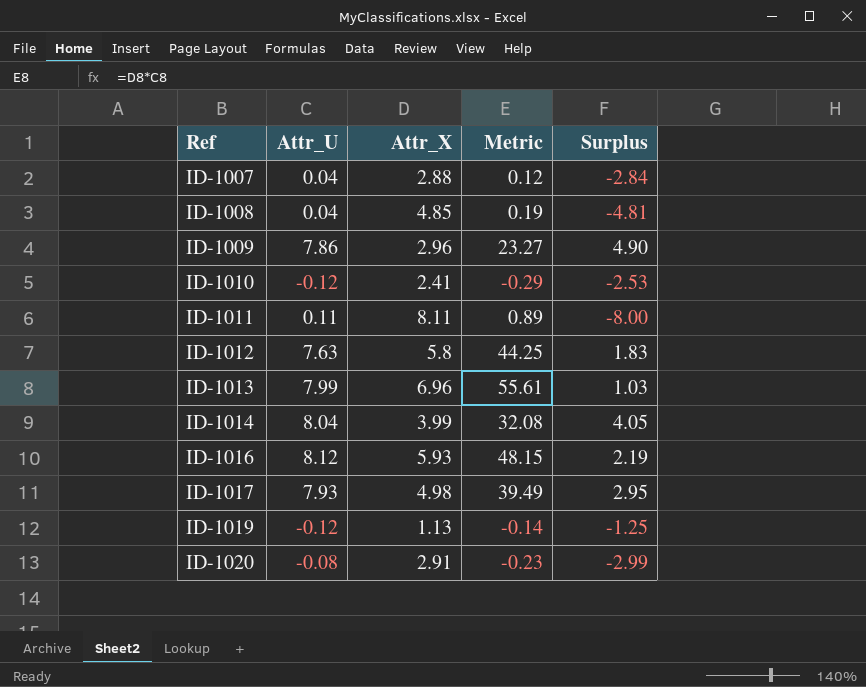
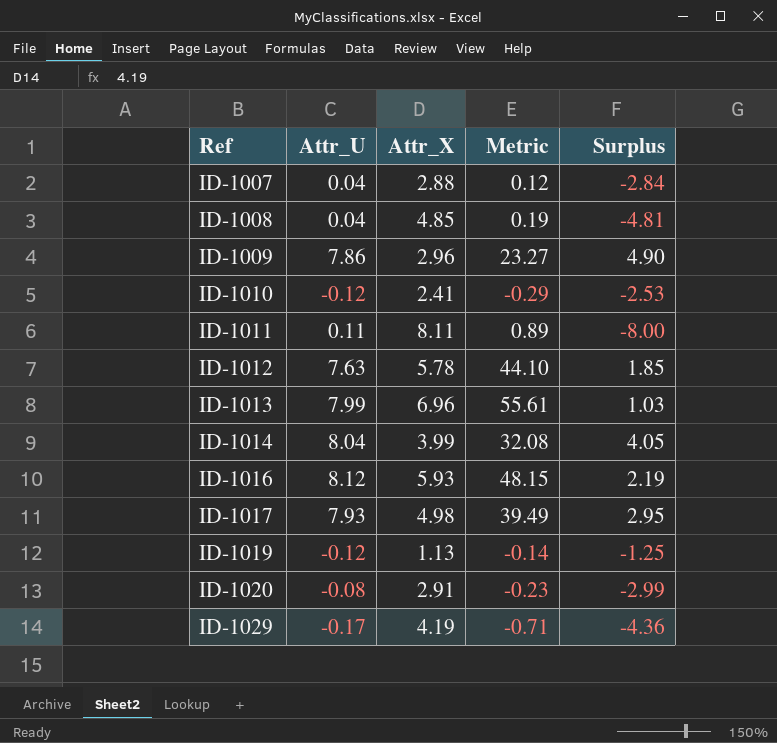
ID-1012 | Attr_X: 5.8 -> 5.78
ID-1012 | Metric: 44.25 -> 44.10
ID-1012 | Surplus: 1.83 -> 1.85
row ID-1029: none -> -0.17 | 4.19 | -0.71 | -4.36

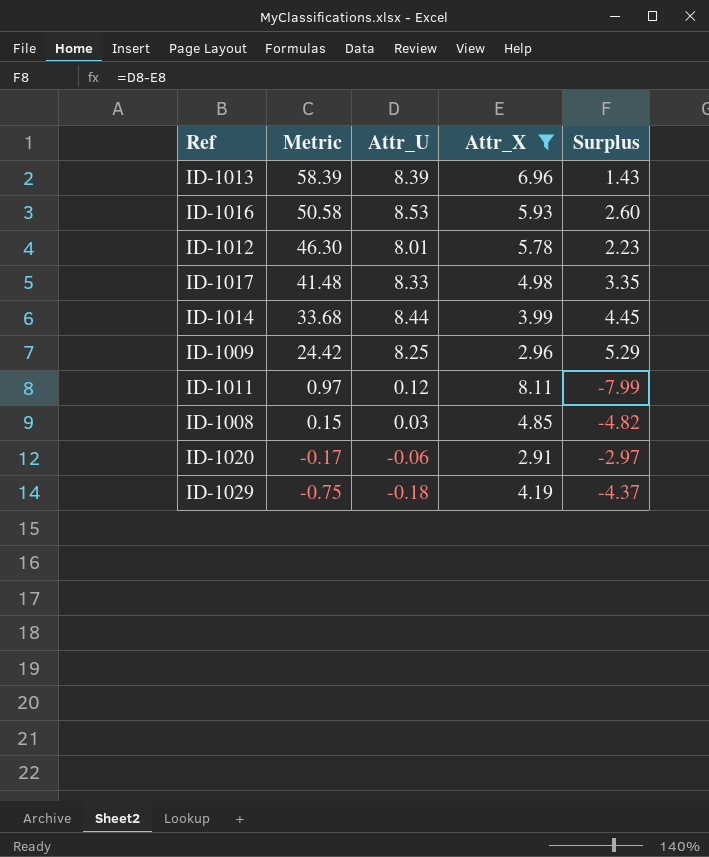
filter: none -> Attr_X >= 2.91
row order: Ref ascending -> Metric descending
column Metric | position: 4 -> 2
ID-1013 | Metric: 55.61 -> 58.39
ID-1013 | Attr_U: 7.99 -> 8.39
ID-1013 | Surplus: 1.03 -> 1.43
ID-1016 | Metric: 48.15 -> 50.58
ID-1016 | Attr_U: 8.12 -> 8.53
ID-1016 | Surplus: 2.19 -> 2.60
ID-1012 | Metric: 44.10 -> 46.30
ID-1012 | Attr_U: 7.63 -> 8.01
ID-1012 | Surplus: 1.85 -> 2.23
ID-1017 | Metric: 39.49 -> 41.48
ID-1017 | Attr_U: 7.93 -> 8.33
ID-1017 | Surplus: 2.95 -> 3.35
ID-1014 | Metric: 32.08 -> 33.68
ID-1014 | Attr_U: 8.04 -> 8.44
ID-1014 | Surplus: 4.05 -> 4.45
ID-1009 | Metric: 23.27 -> 24.42
ID-1009 | Attr_U: 7.86 -> 8.25
ID-1009 | Surplus: 4.90 -> 5.29
ID-1011 | Metric: 0.89 -> 0.97
ID-1011 | Attr_U: 0.11 -> 0.12
ID-1011 | Surplus: -8.00 -> -7.99
ID-1008 | Metric: 0.19 -> 0.15
ID-1008 | Attr_U: 0.04 -> 0.03
ID-1008 | Surplus: -4.81 -> -4.82
ID-1020 | Metric: -0.23 -> -0.17
ID-1020 | Attr_U: -0.08 -> -0.06
ID-1020 | Surplus: -2.99 -> -2.97
ID-1029 | Metric: -0.71 -> -0.75
ID-1029 | Attr_U: -0.17 -> -0.18
ID-1029 | Surplus: -4.36 -> -4.37

